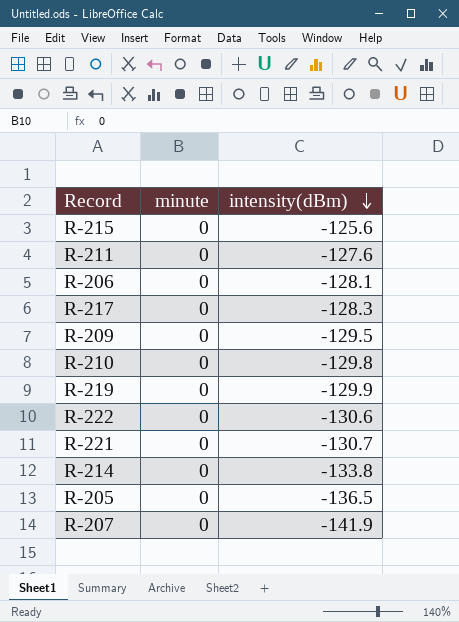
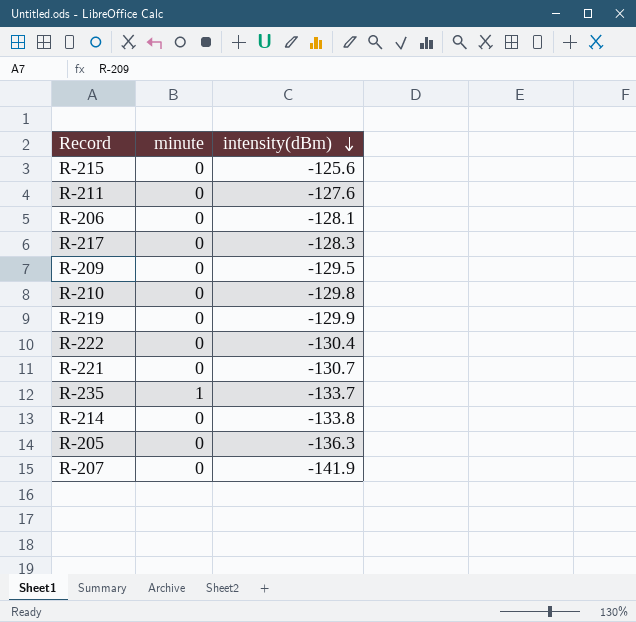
R-222 | intensity(dBm): -130.6 -> -130.4
row R-235: none -> 1 | -133.7
R-205 | intensity(dBm): -136.5 -> -136.3

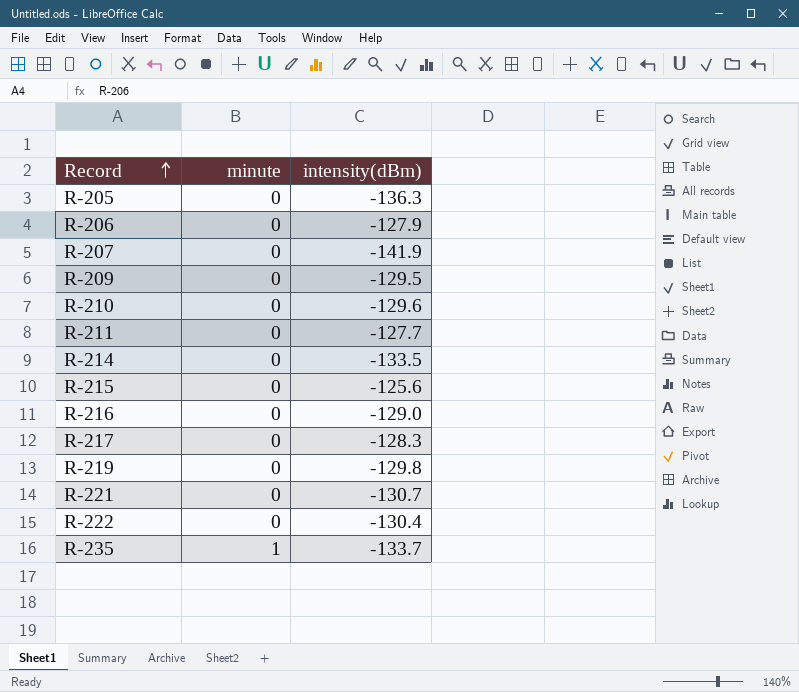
row order: intensity(dBm) descending -> Record ascending
R-206 | intensity(dBm): -128.1 -> -127.9
R-210 | intensity(dBm): -129.8 -> -129.6
R-211 | intensity(dBm): -127.6 -> -127.7
R-214 | intensity(dBm): -133.8 -> -133.5
row R-216: none -> 0 | -129.0
R-219 | intensity(dBm): -129.9 -> -129.8

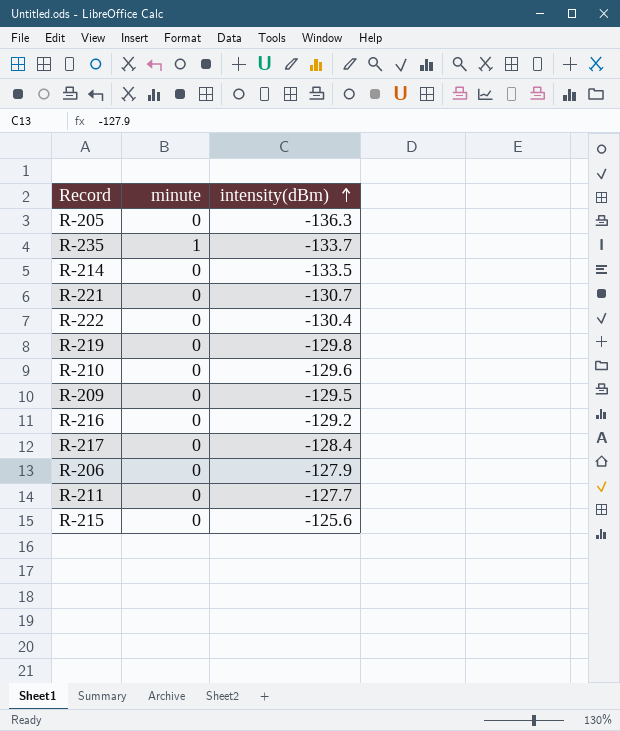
row order: Record ascending -> intensity(dBm) ascending
row R-207: 0 | -141.9 -> none
R-216 | intensity(dBm): -129.0 -> -129.2
R-217 | intensity(dBm): -128.3 -> -128.4

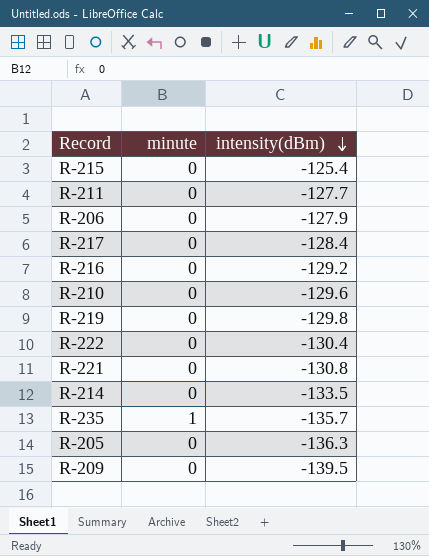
row order: intensity(dBm) ascending -> intensity(dBm) descending
R-215 | intensity(dBm): -125.6 -> -125.4
R-221 | intensity(dBm): -130.7 -> -130.8
R-235 | intensity(dBm): -133.7 -> -135.7
R-209 | intensity(dBm): -129.5 -> -139.5

